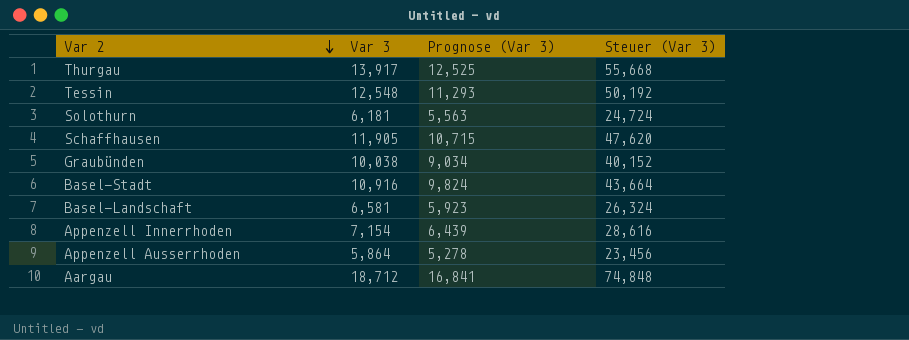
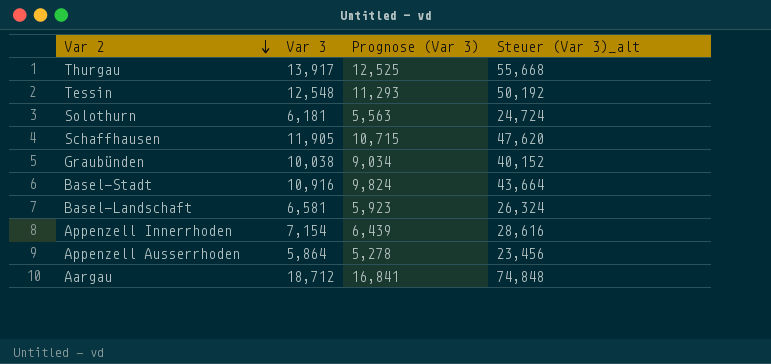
column name: Steuer (Var 3) -> Steuer (Var 3)_alt

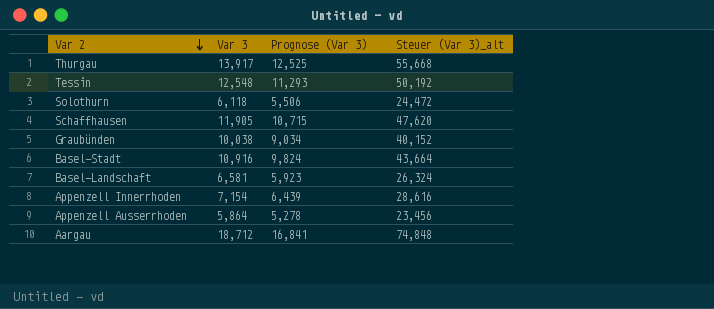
Solothurn | Var 3: 6,181 -> 6,118
Solothurn | Prognose (Var 3): 5,563 -> 5,506
Solothurn | Steuer (Var 3)_alt: 24,724 -> 24,472

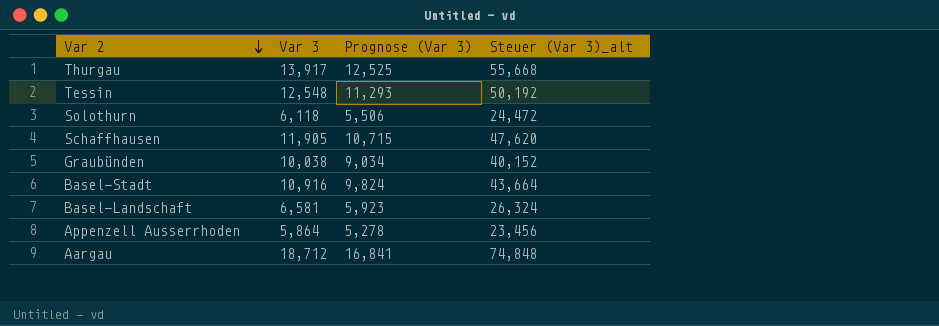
row Appenzell Innerrhoden: 7,154 | 6,439 | 28,616 -> none

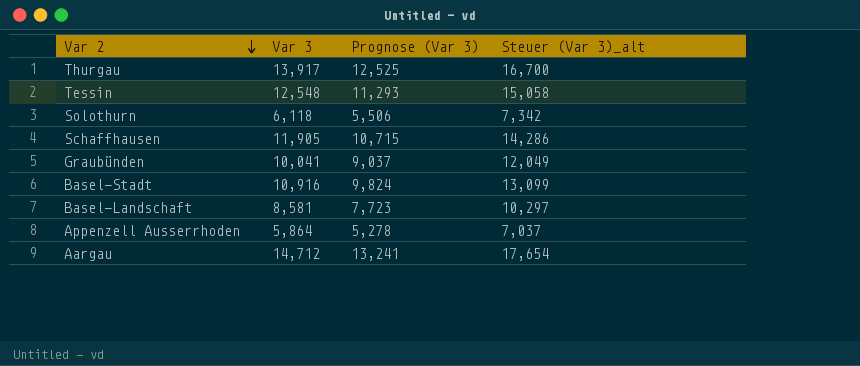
column Steuer (Var 3)_alt | formula: [Var 3] * 4 -> [Var 3] * 1,2
Graubünden | Var 3: 10,038 -> 10,041
Graubünden | Prognose (Var 3): 9,034 -> 9,037
Basel-Landschaft | Var 3: 6,581 -> 8,581
Basel-Landschaft | Prognose (Var 3): 5,923 -> 7,723
Aargau | Var 3: 18,712 -> 14,712
Aargau | Prognose (Var 3): 16,841 -> 13,241

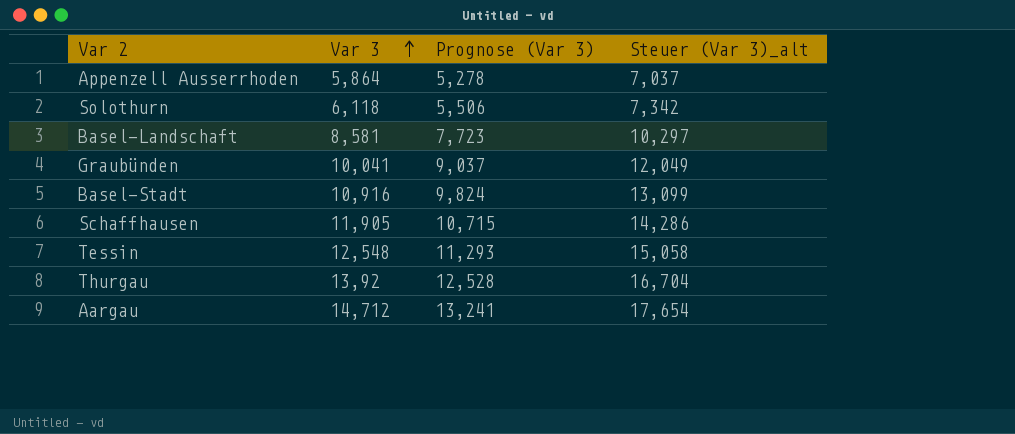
row order: Var 2 descending -> Var 3 ascending
Thurgau | Var 3: 13,917 -> 13,92
Thurgau | Prognose (Var 3): 12,525 -> 12,528
Thurgau | Steuer (Var 3)_alt: 16,700 -> 16,704

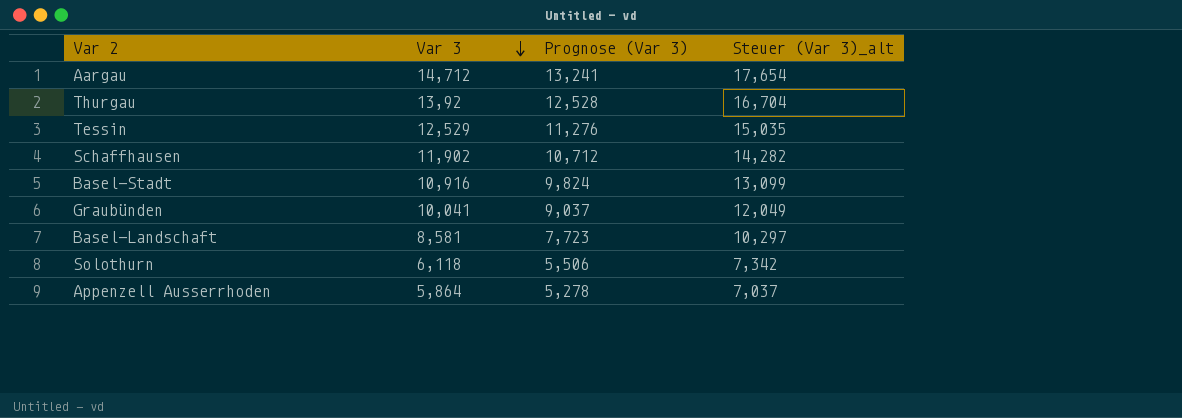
row order: Var 3 ascending -> Var 3 descending
Tessin | Var 3: 12,548 -> 12,529
Tessin | Prognose (Var 3): 11,293 -> 11,276
Tessin | Steuer (Var 3)_alt: 15,058 -> 15,035
Schaffhausen | Var 3: 11,905 -> 11,902
Schaffhausen | Prognose (Var 3): 10,715 -> 10,712
Schaffhausen | Steuer (Var 3)_alt: 14,286 -> 14,282

